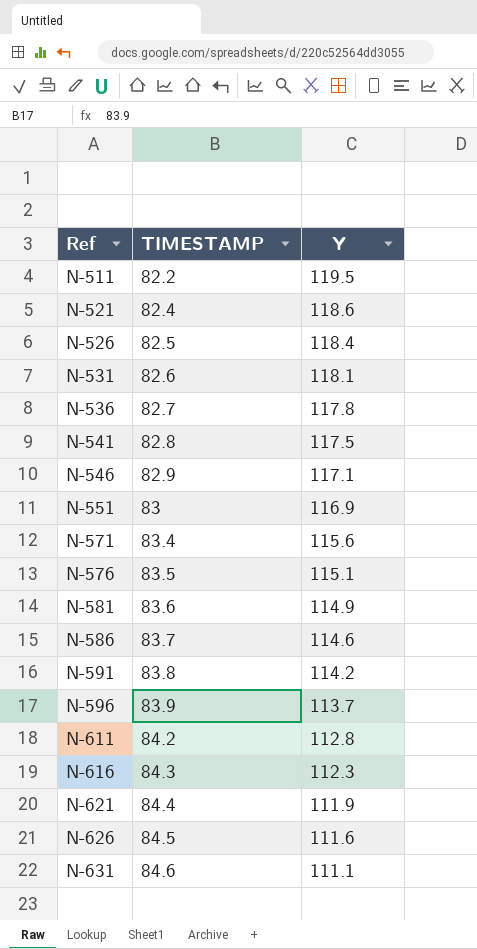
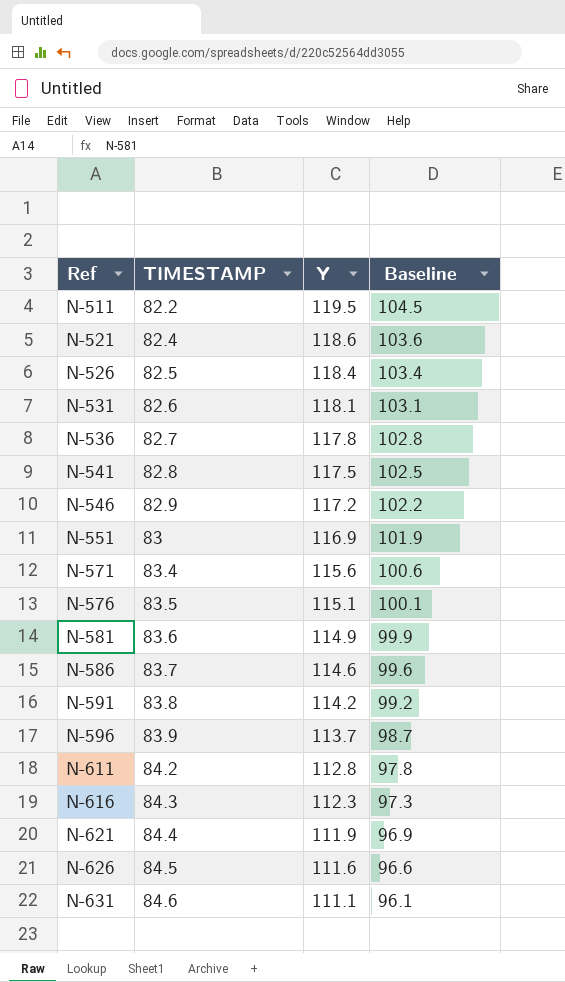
column Baseline | formula: none -> [Y] - 15
N-546 | Y: 117.1 -> 117.2

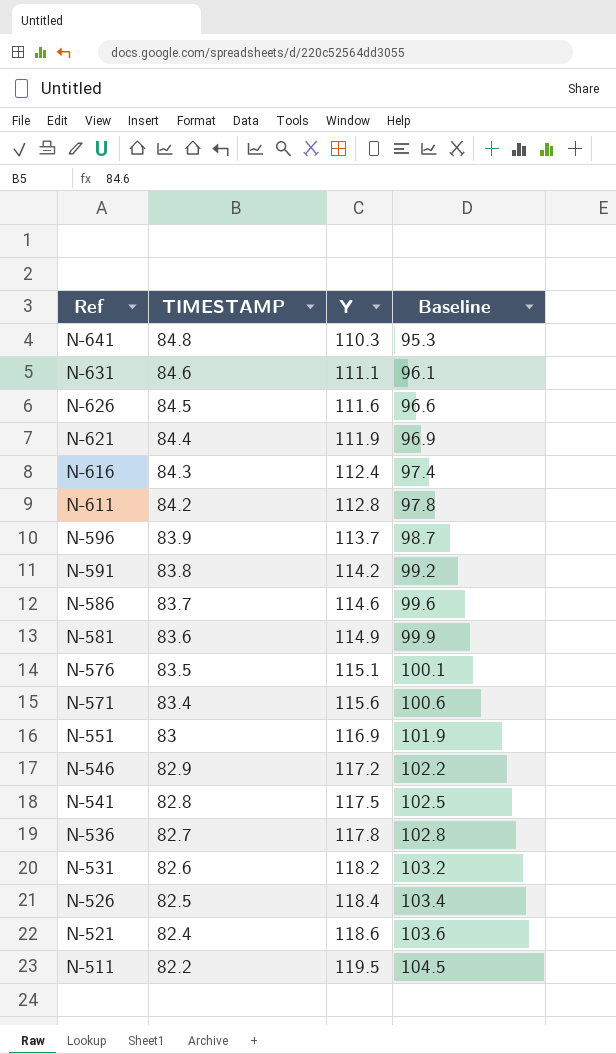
row order: Ref ascending -> Ref descending
row N-641: none -> 84.8 | 110.3 | 95.3
N-616 | Y: 112.3 -> 112.4
N-616 | Baseline: 97.3 -> 97.4
N-531 | Y: 118.1 -> 118.2
N-531 | Baseline: 103.1 -> 103.2

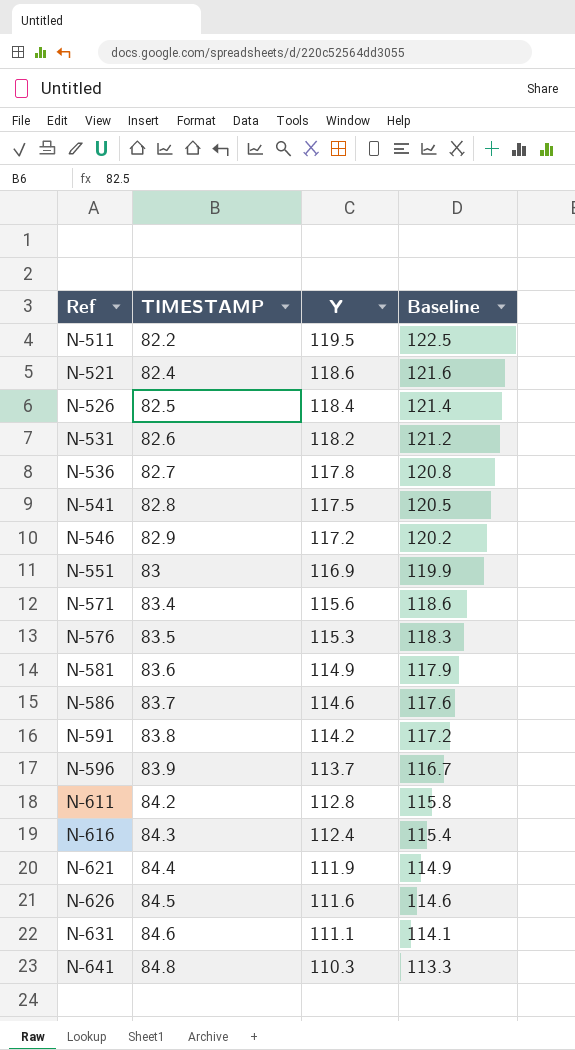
row order: Ref descending -> Ref ascending
column Baseline | formula: [Y] - 15 -> [Y] + 3
N-576 | Y: 115.1 -> 115.3

